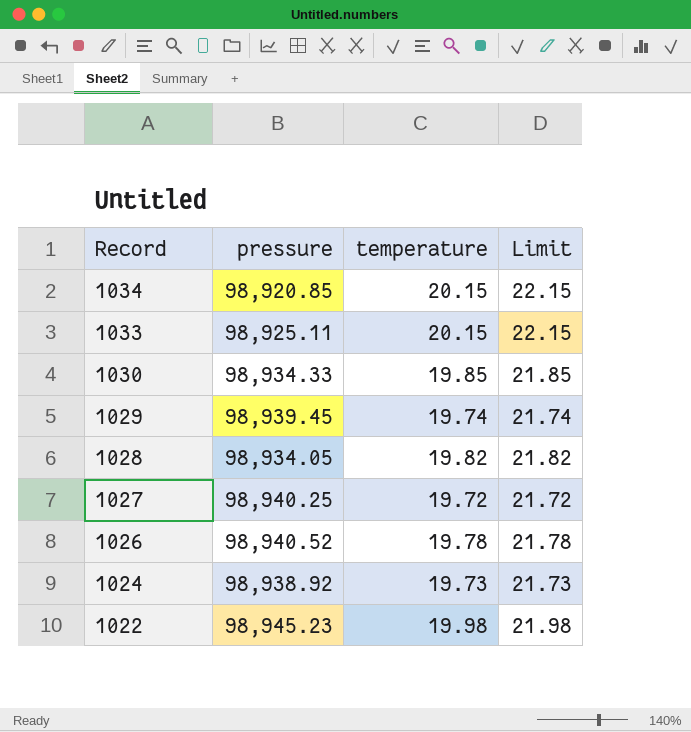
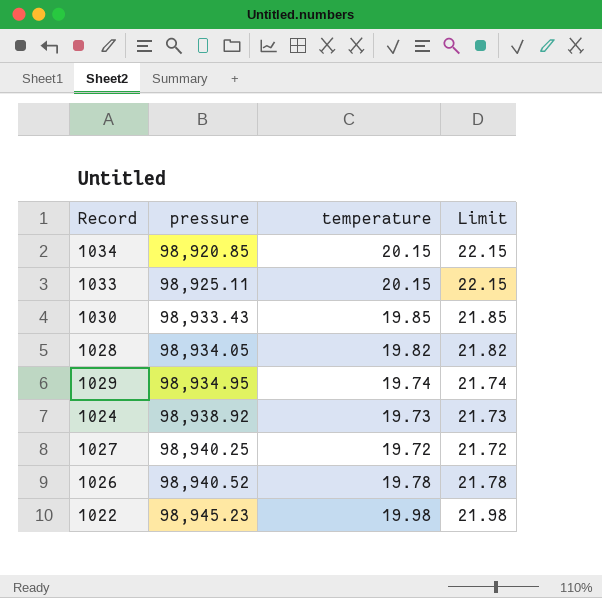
row order: Record descending -> pressure ascending
1030 | pressure: 98,934.33 -> 98,933.43
1029 | pressure: 98,939.45 -> 98,934.95

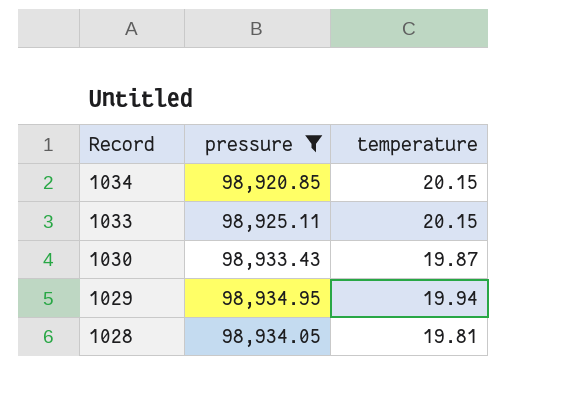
filter: none -> pressure <= 98,934.95
row order: pressure ascending -> Record descending
column Limit | formula: [temperature] + 2 -> none
1030 | temperature: 19.85 -> 19.87
1029 | temperature: 19.74 -> 19.94
1028 | temperature: 19.82 -> 19.81

